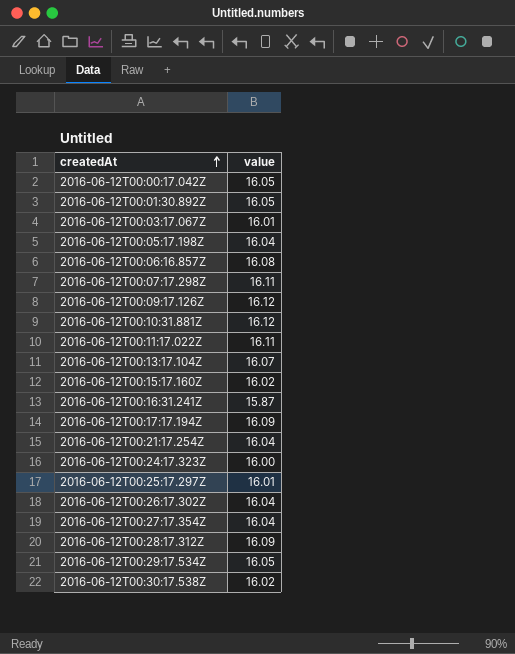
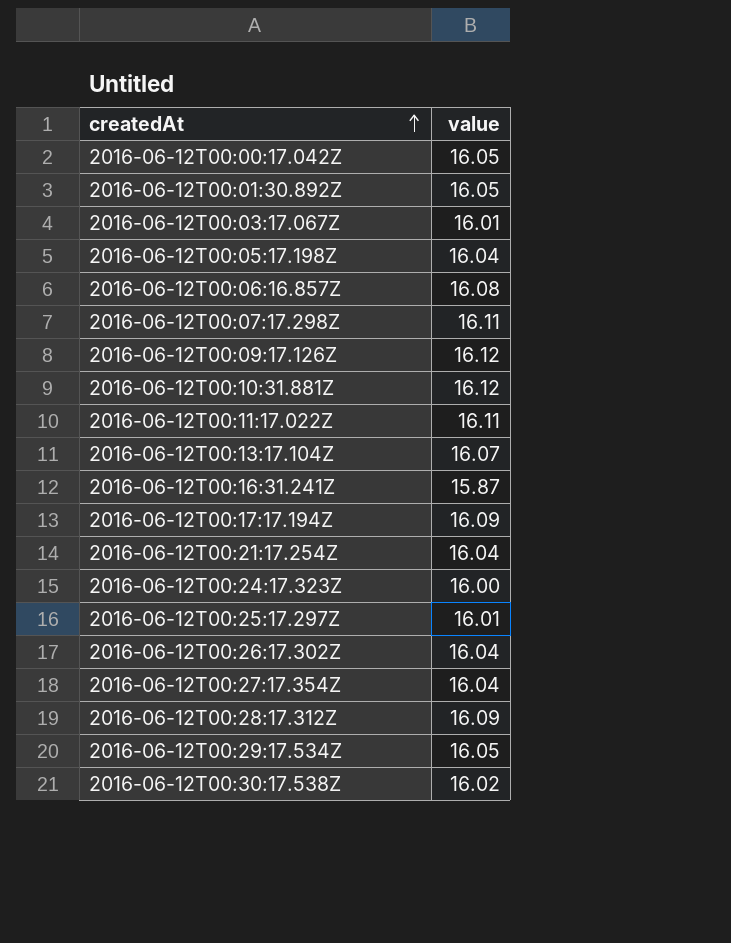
row 2016-06-12T00:15:17.160Z: 16.02 -> none

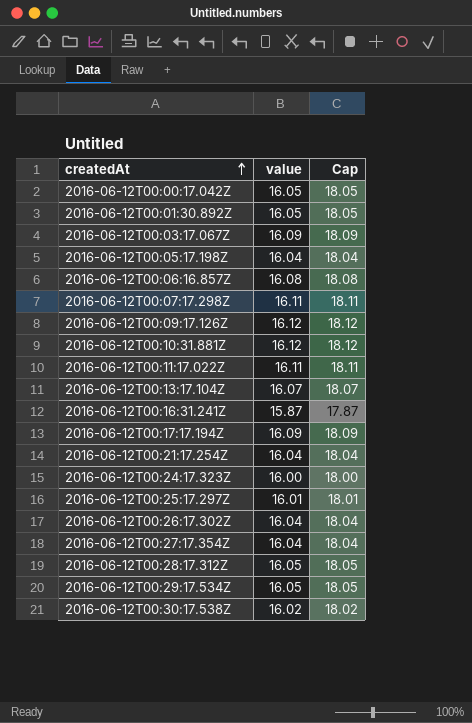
column Cap | formula: none -> [value] + 2
2016-06-12T00:03:17.067Z | value: 16.01 -> 16.09
2016-06-12T00:28:17.312Z | value: 16.09 -> 16.05

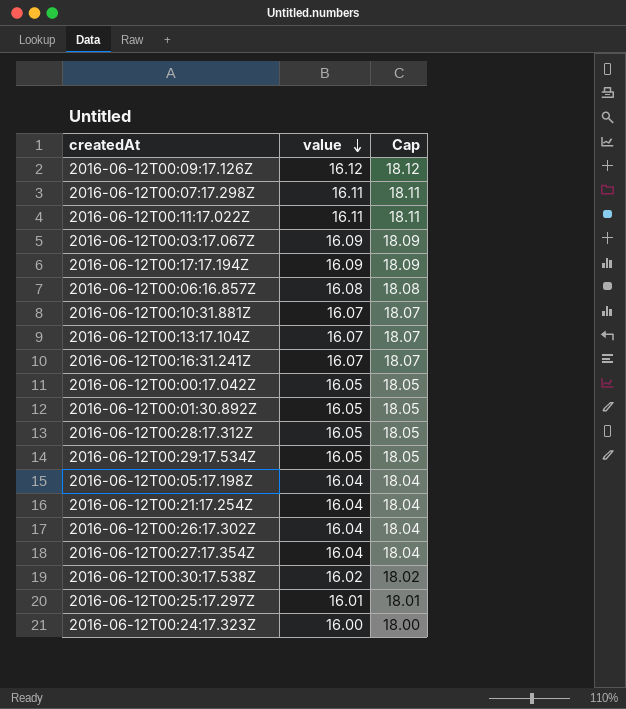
row order: createdAt ascending -> value descending
2016-06-12T00:10:31.881Z | value: 16.12 -> 16.07
2016-06-12T00:10:31.881Z | Cap: 18.12 -> 18.07
2016-06-12T00:16:31.241Z | value: 15.87 -> 16.07
2016-06-12T00:16:31.241Z | Cap: 17.87 -> 18.07

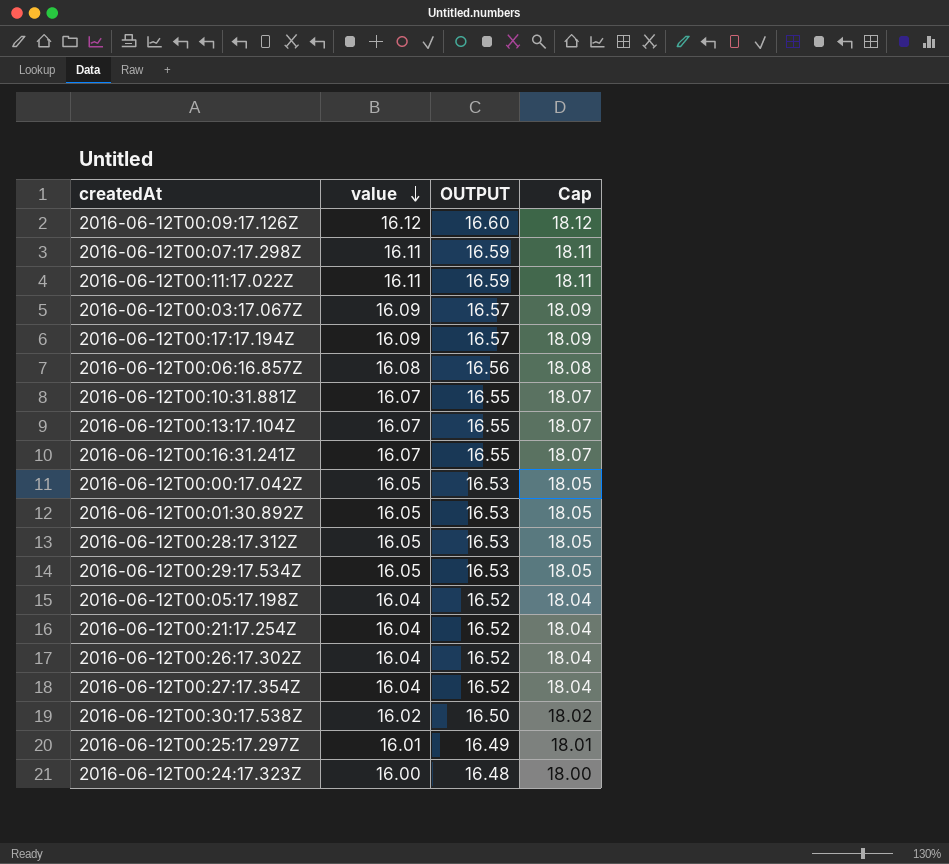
column OUTPUT | formula: none -> [value] * 1.03

